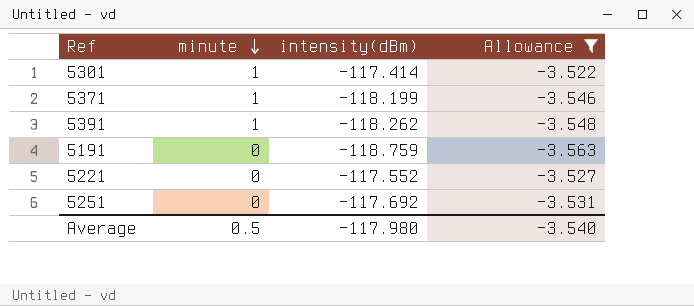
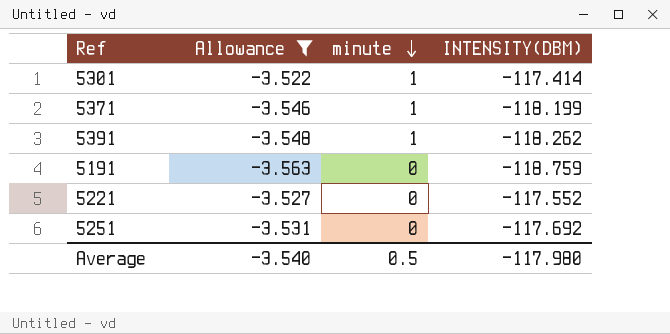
column Allowance | position: 4 -> 2
column name: intensity(dBm) -> INTENSITY(DBM)

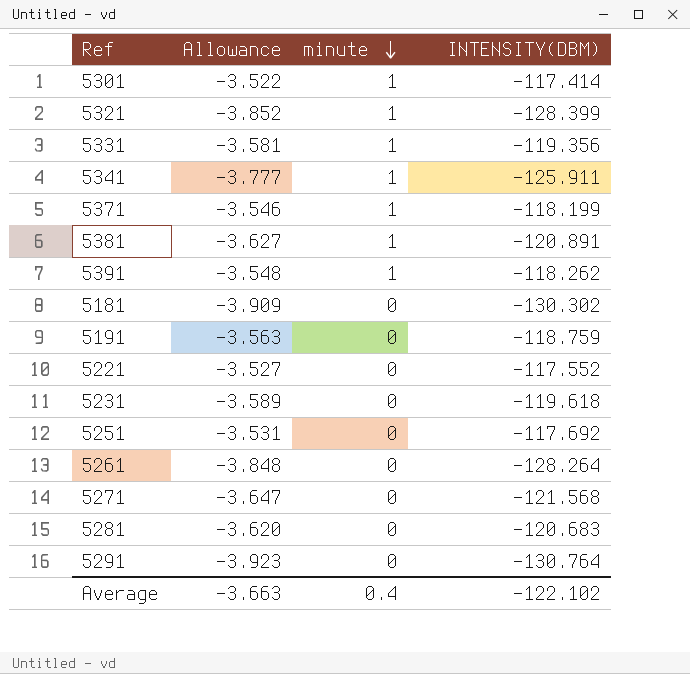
filter: Allowance >= -3.563 -> none
Average | Allowance: -3.540 -> -3.663
Average | minute: 0.5 -> 0.4
Average | INTENSITY(DBM): -117.980 -> -122.102

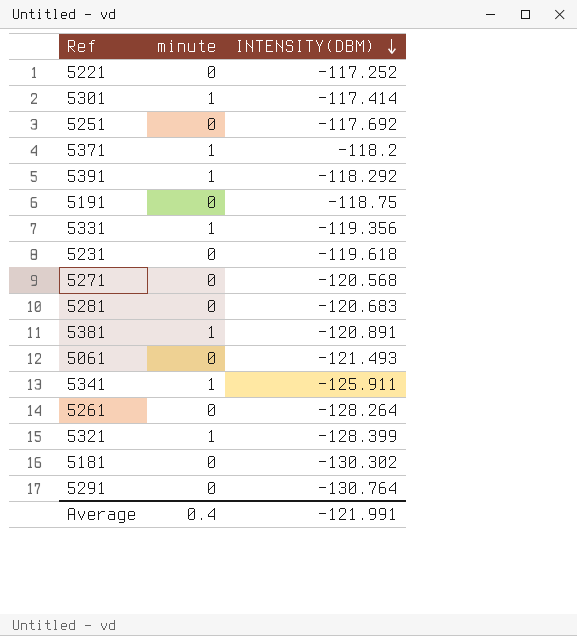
row order: minute descending -> INTENSITY(DBM) descending
column Allowance | formula: [INTENSITY(DBM)] * 0.03 -> none
5221 | INTENSITY(DBM): -117.552 -> -117.252
5371 | INTENSITY(DBM): -118.199 -> -118.2
5391 | INTENSITY(DBM): -118.262 -> -118.292
5191 | INTENSITY(DBM): -118.759 -> -118.75
5271 | INTENSITY(DBM): -121.568 -> -120.568
row 5061: none -> 0 | -121.493
Average | INTENSITY(DBM): -122.102 -> -121.991

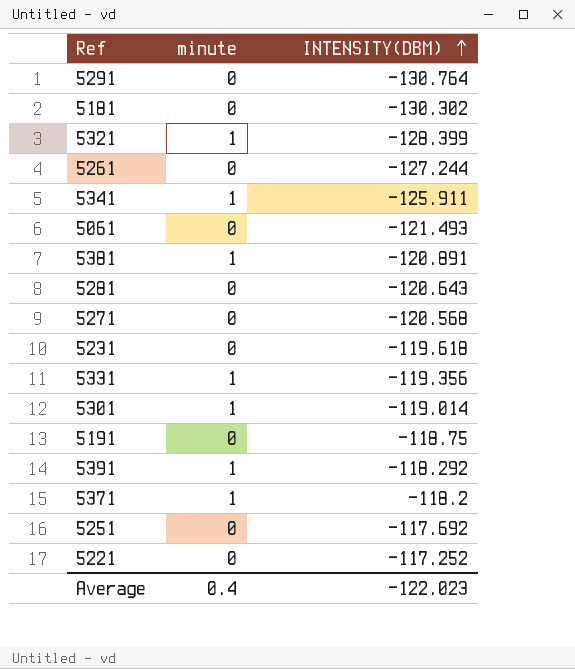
row order: INTENSITY(DBM) descending -> INTENSITY(DBM) ascending
5261 | INTENSITY(DBM): -128.264 -> -127.244
5281 | INTENSITY(DBM): -120.683 -> -120.643
5301 | INTENSITY(DBM): -117.414 -> -119.014
Average | INTENSITY(DBM): -121.991 -> -122.023

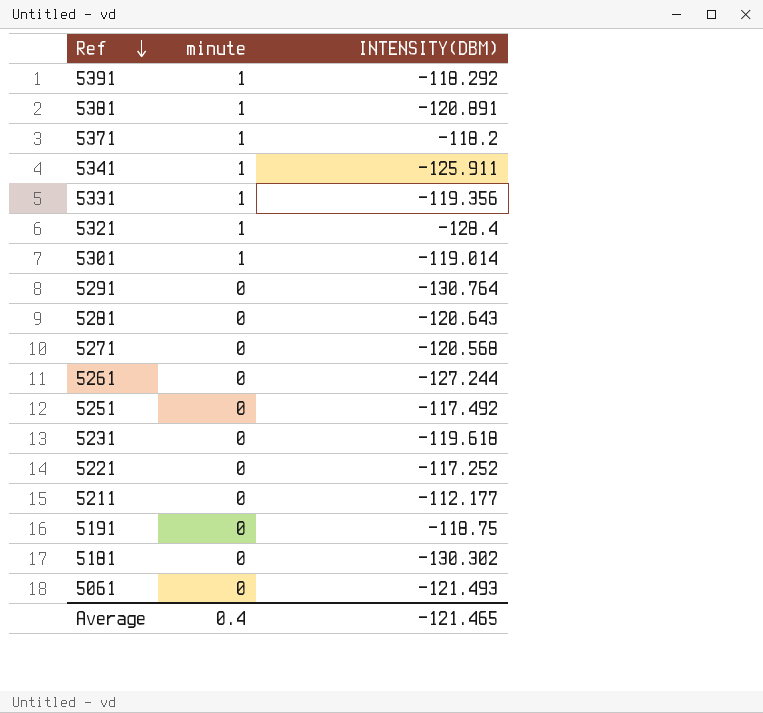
row order: INTENSITY(DBM) ascending -> Ref descending
5321 | INTENSITY(DBM): -128.399 -> -128.4
5251 | INTENSITY(DBM): -117.692 -> -117.492
row 5211: none -> 0 | -112.177
Average | INTENSITY(DBM): -122.023 -> -121.465

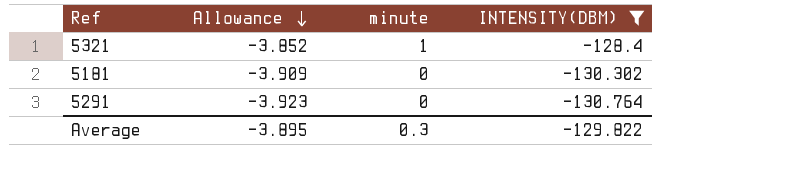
filter: none -> INTENSITY(DBM) <= -128.4
row order: Ref descending -> Allowance descending
column Allowance | formula: none -> [INTENSITY(DBM)] * 0.03
Average | minute: 0.4 -> 0.3
Average | INTENSITY(DBM): -121.465 -> -129.822

